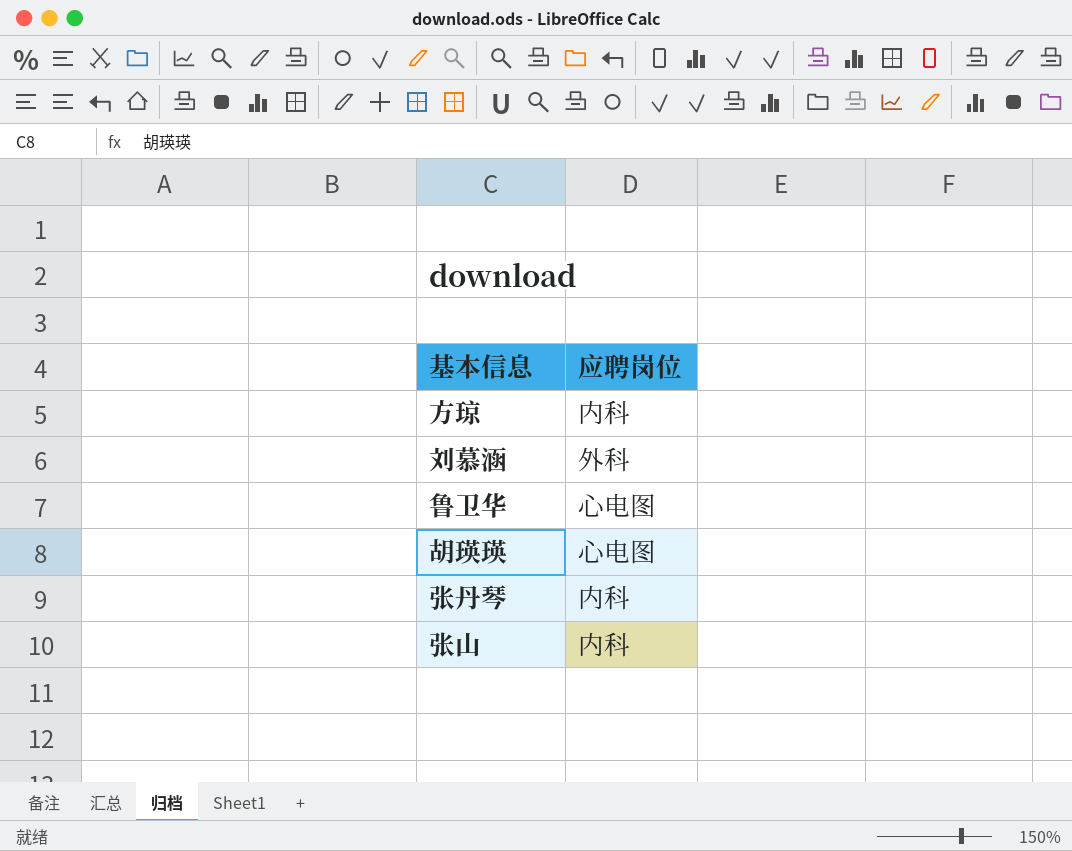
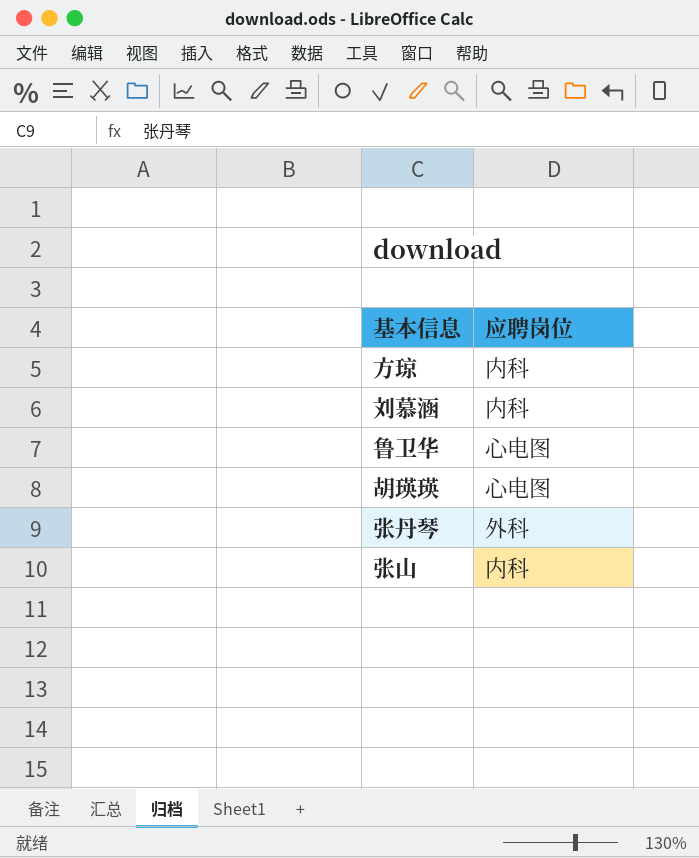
刘慕涵 | 应聘岗位: 外科 -> 内科
张丹琴 | 应聘岗位: 内科 -> 外科

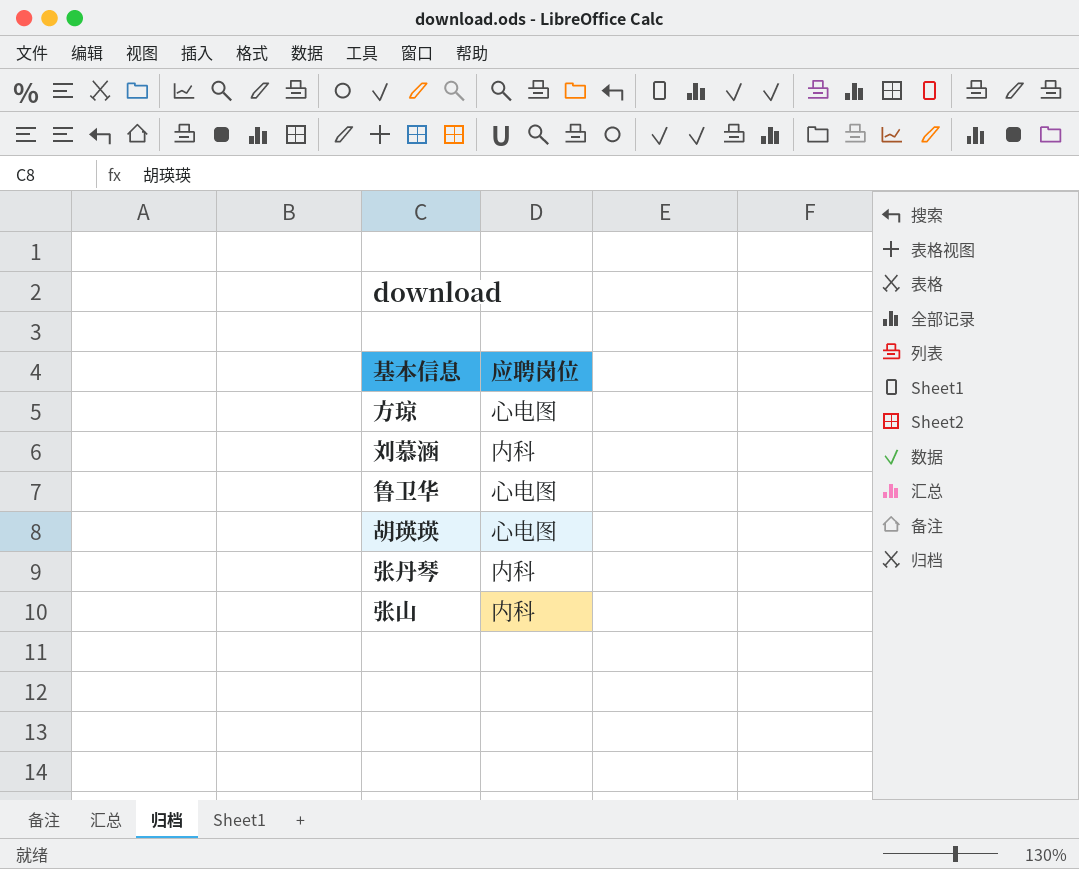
方琼 | 应聘岗位: 内科 -> 心电图
张丹琴 | 应聘岗位: 外科 -> 内科

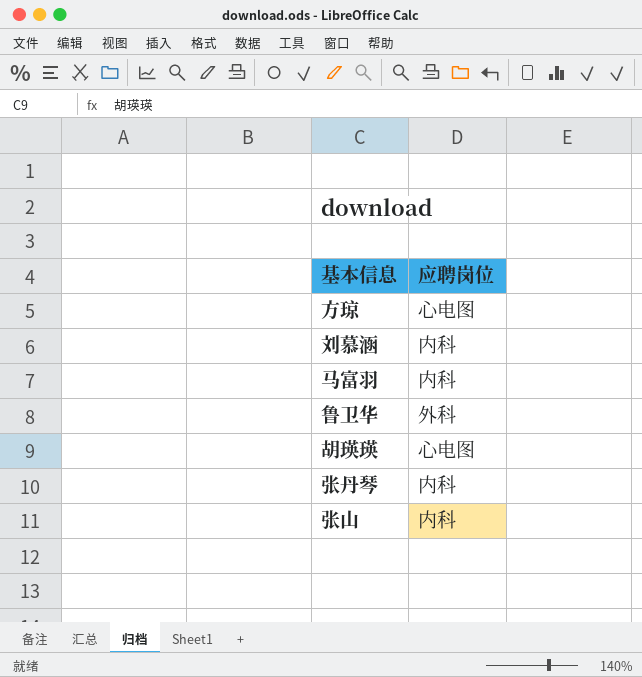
row 马富羽: none -> 内科
鲁卫华 | 应聘岗位: 心电图 -> 外科

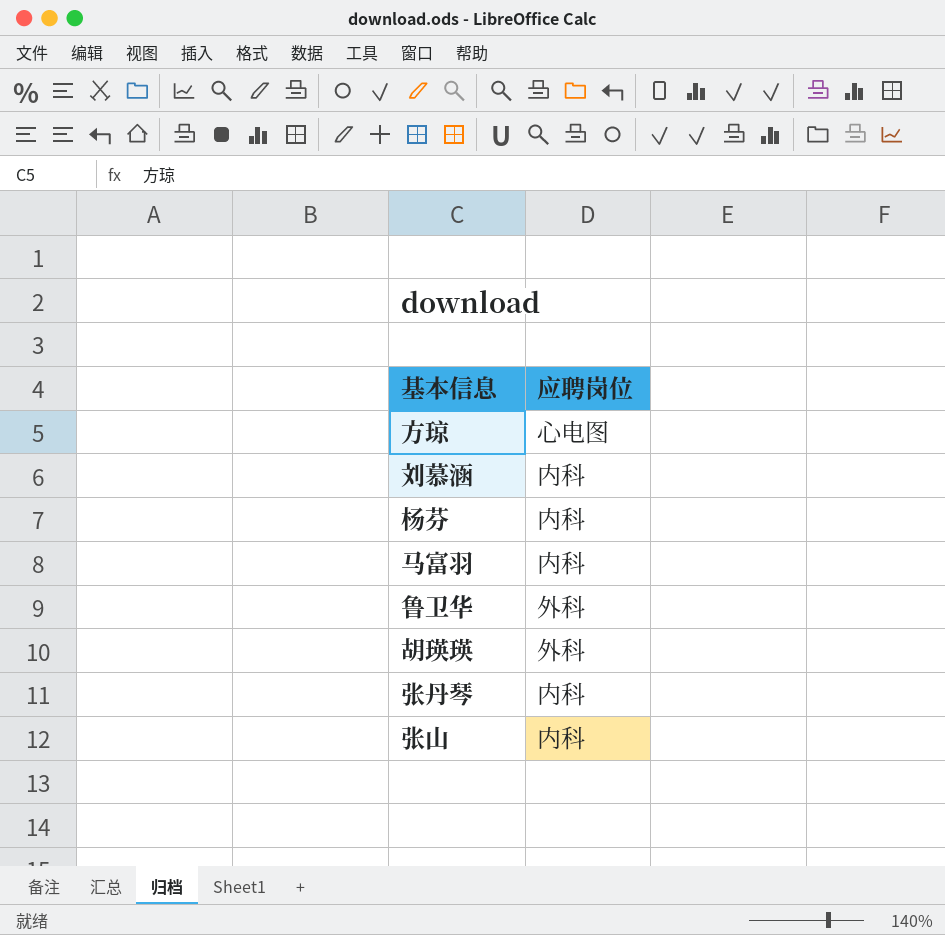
row 杨芬: none -> 内科
胡瑛瑛 | 应聘岗位: 心电图 -> 外科

